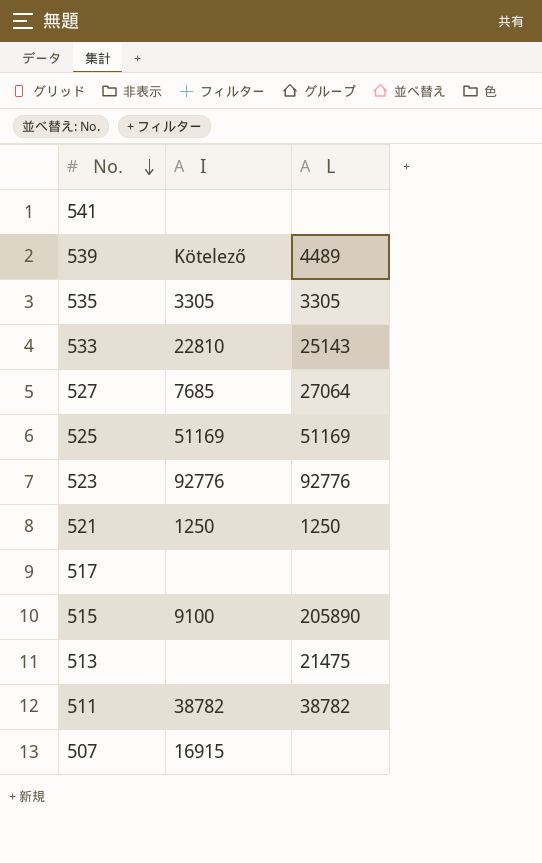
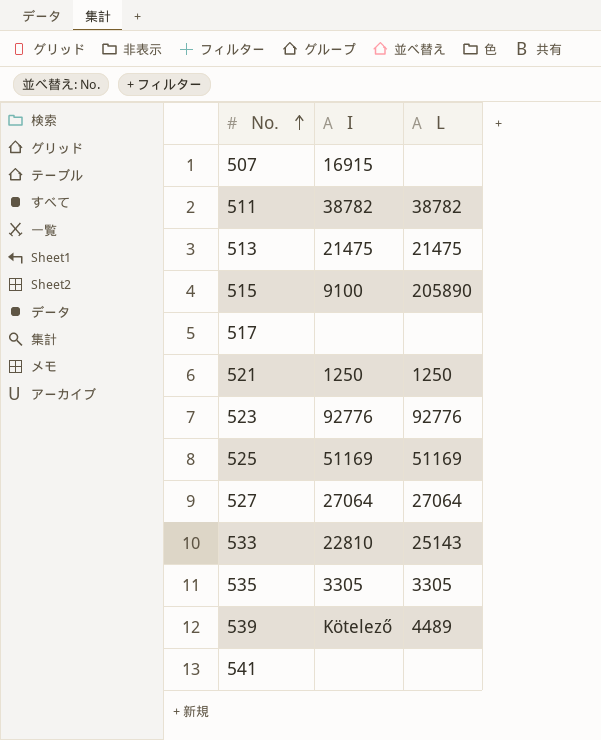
row order: No. descending -> No. ascending
513 | I: none -> 21475
527 | I: 7685 -> 27064

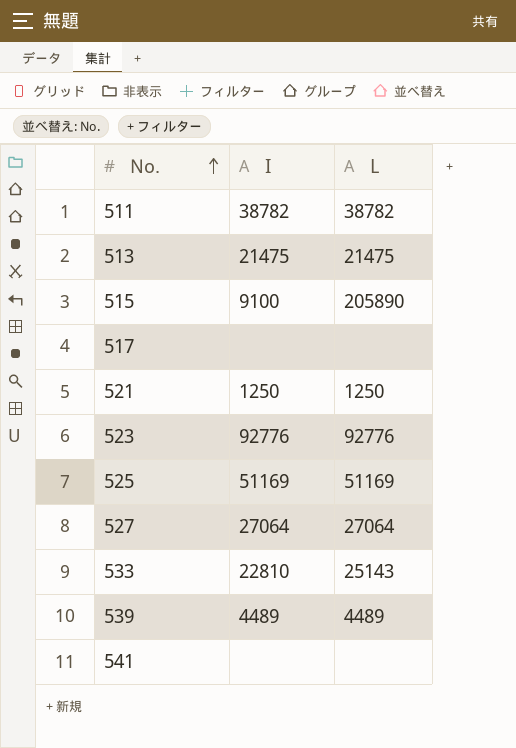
row 507: 16915 | none -> none
row 535: 3305 | 3305 -> none
539 | I: Kötelező -> 4489

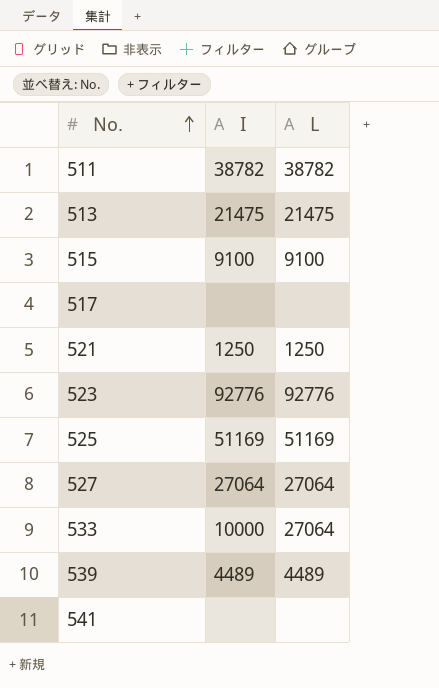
515 | L: 205890 -> 9100
533 | I: 22810 -> 10000
533 | L: 25143 -> 27064

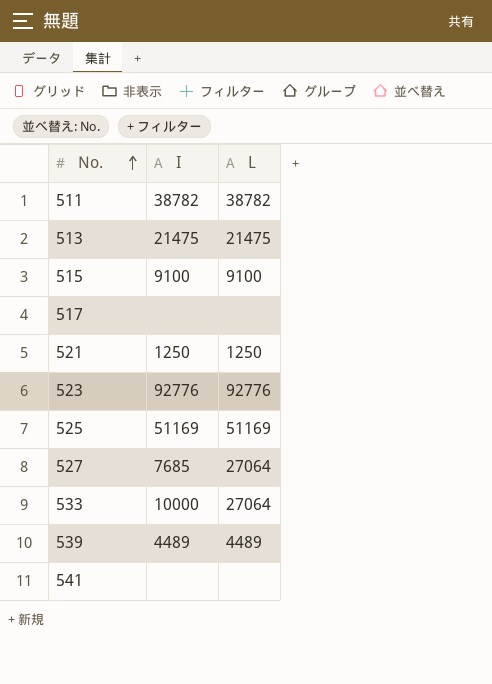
527 | I: 27064 -> 7685

